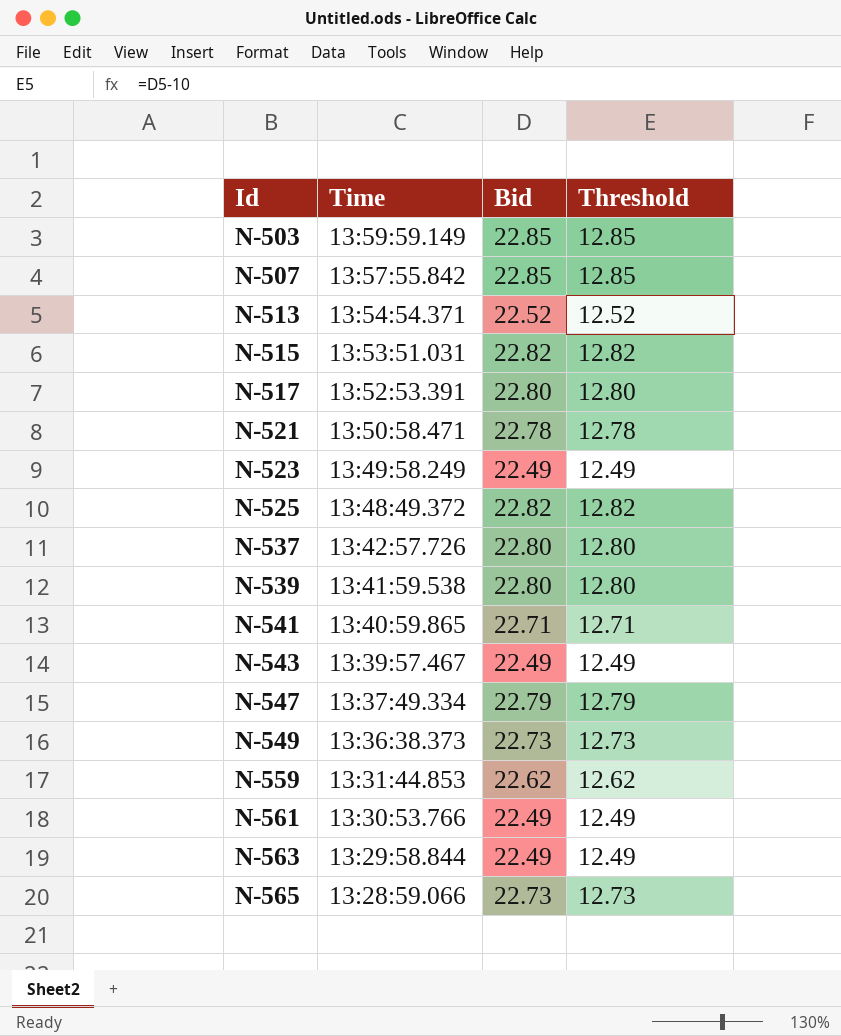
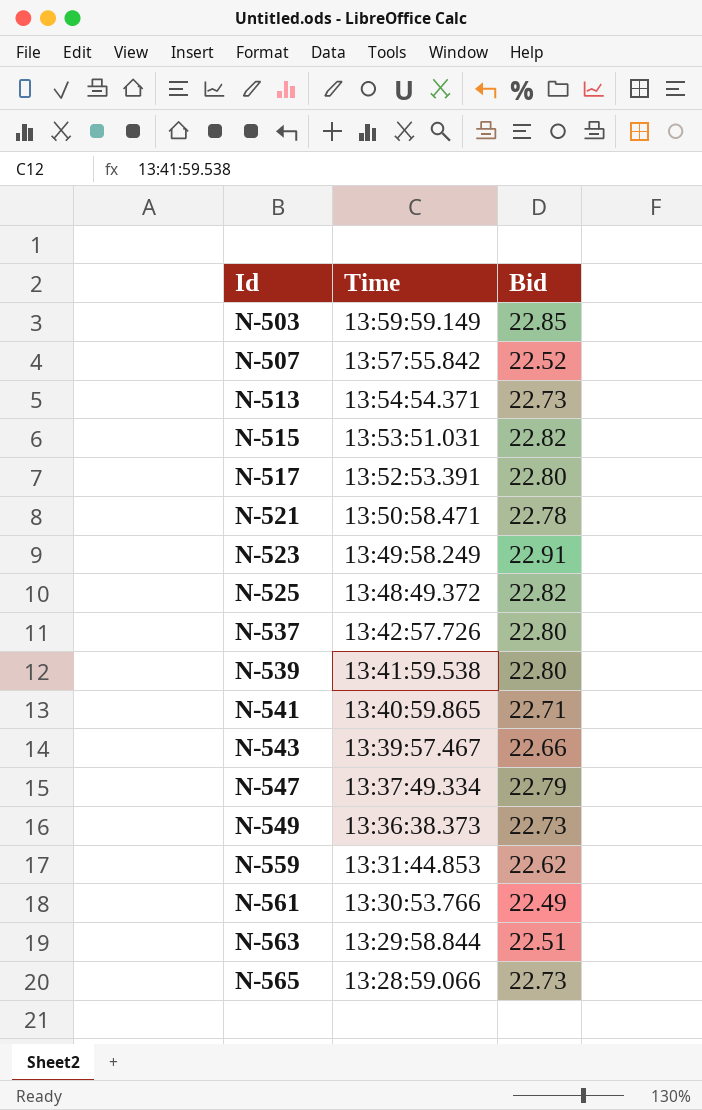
column Threshold | formula: [Bid] - 10 -> none
N-507 | Bid: 22.85 -> 22.52
N-513 | Bid: 22.52 -> 22.73
N-523 | Bid: 22.49 -> 22.91
N-543 | Bid: 22.49 -> 22.66
N-563 | Bid: 22.49 -> 22.51

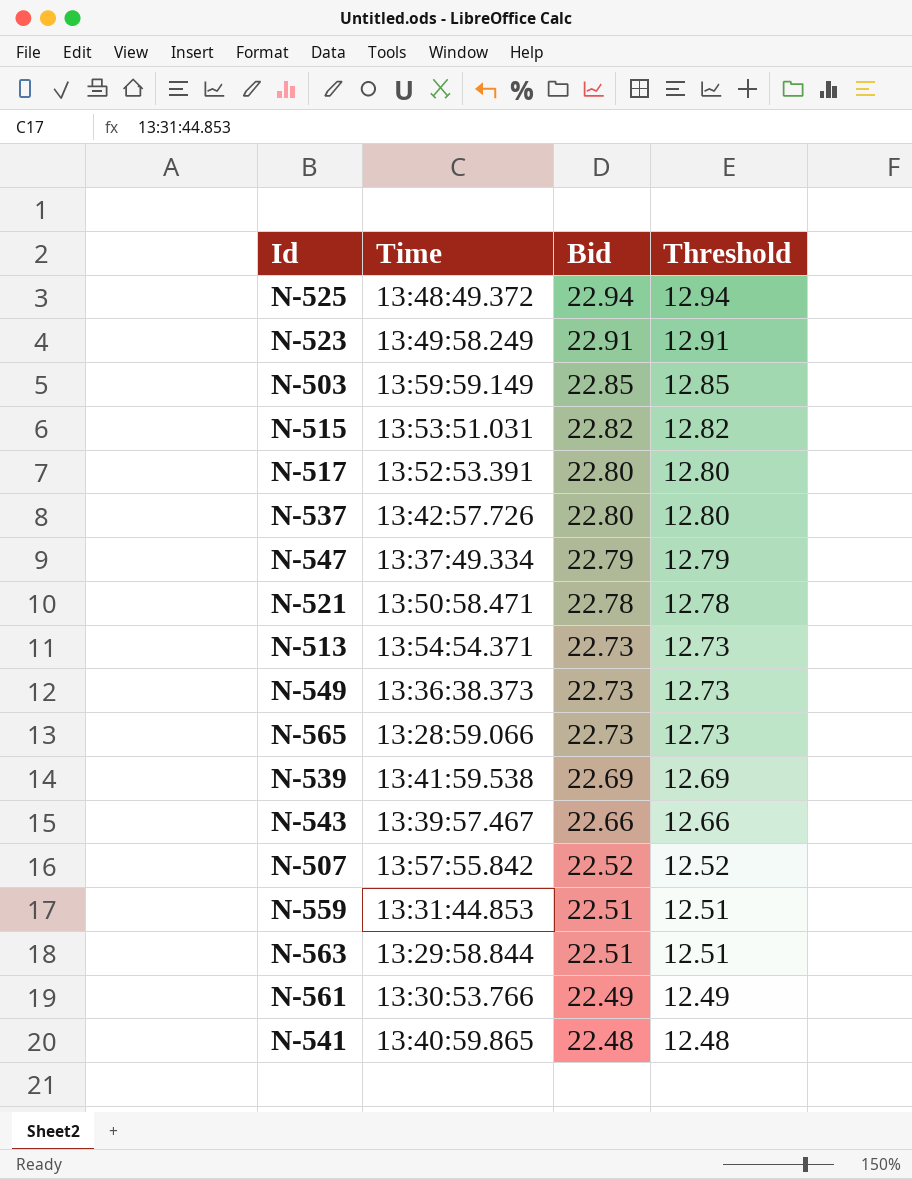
row order: Id ascending -> Bid descending
column Threshold | formula: none -> [Bid] - 10
N-525 | Bid: 22.82 -> 22.94
N-539 | Bid: 22.80 -> 22.69
N-559 | Bid: 22.62 -> 22.51
N-541 | Bid: 22.71 -> 22.48

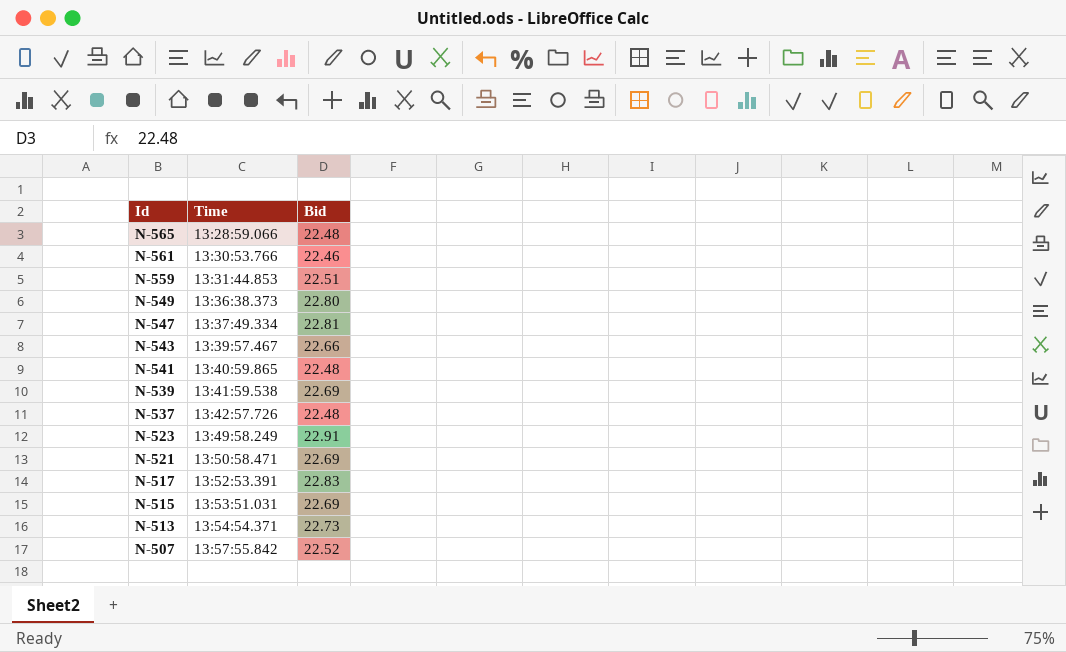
row order: Bid descending -> Id descending
column Threshold | formula: [Bid] - 10 -> none
row N-525: 13:48:49.372 | 22.94 | 12.94 -> none
row N-503: 13:59:59.149 | 22.85 | 12.85 -> none
row N-563: 13:29:58.844 | 22.51 | 12.51 -> none
N-565 | Bid: 22.73 -> 22.48
N-561 | Bid: 22.49 -> 22.46
N-549 | Bid: 22.73 -> 22.80
N-547 | Bid: 22.79 -> 22.81
N-537 | Bid: 22.80 -> 22.48
N-521 | Bid: 22.78 -> 22.69
N-517 | Bid: 22.80 -> 22.83
N-515 | Bid: 22.82 -> 22.69

